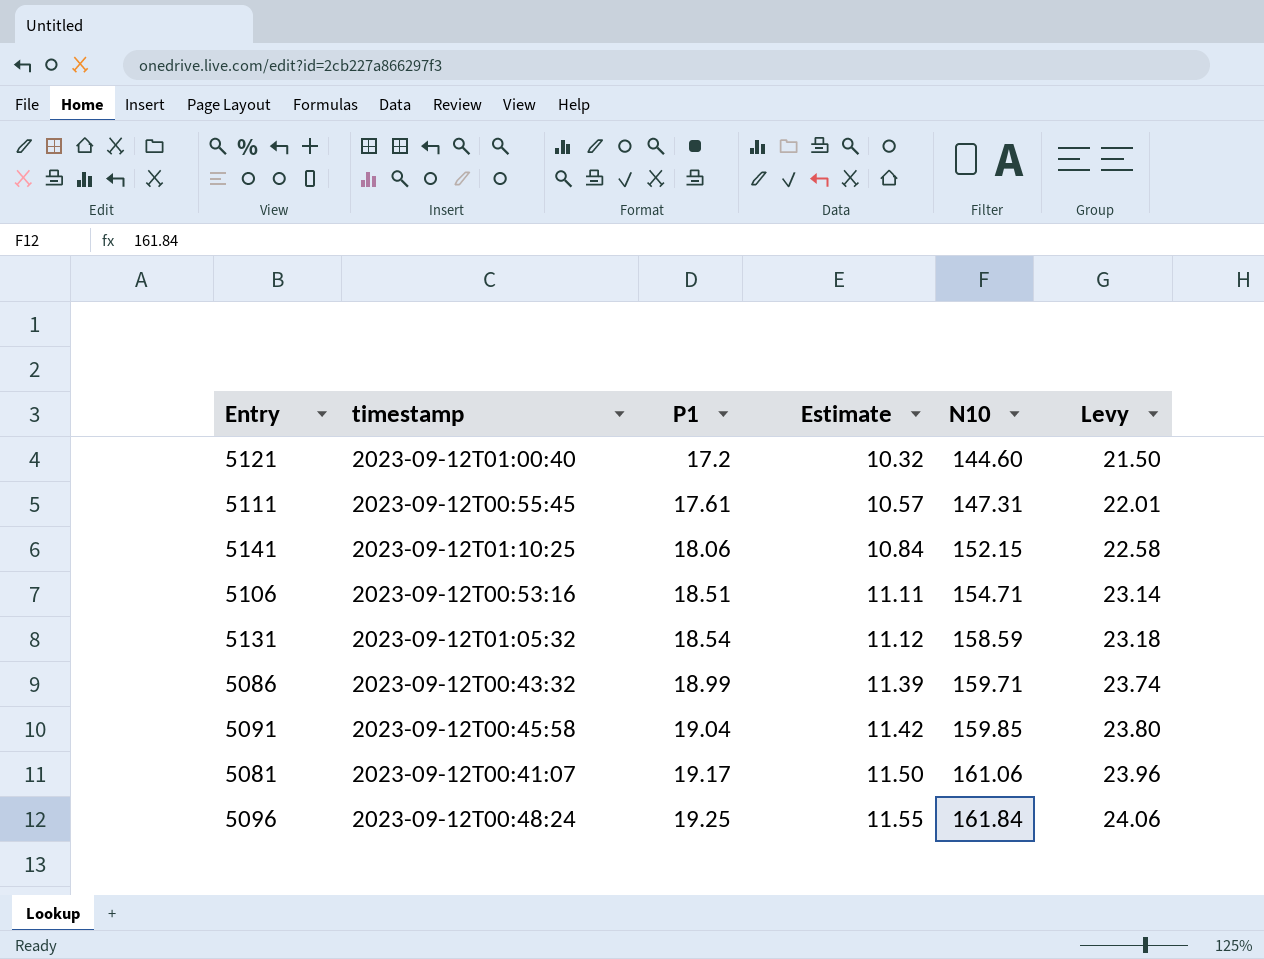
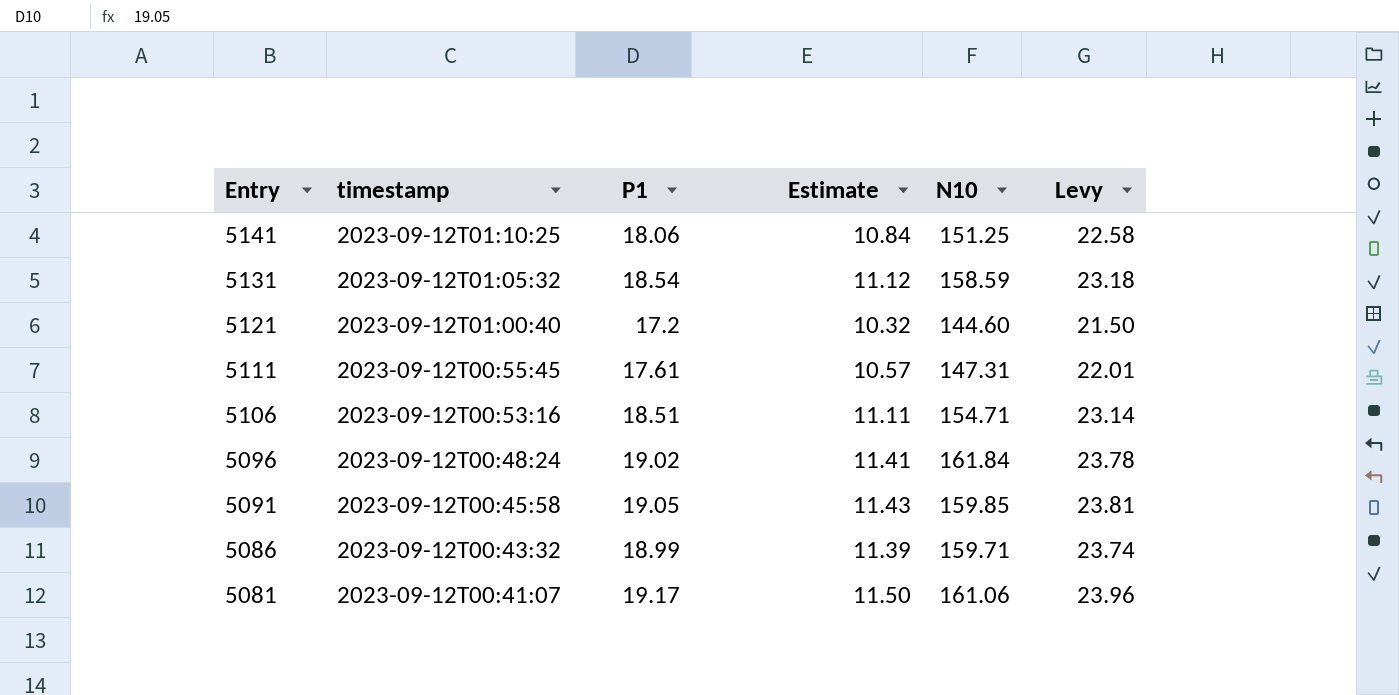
row order: P1 ascending -> Entry descending
5141 | N10: 152.15 -> 151.25
5096 | P1: 19.25 -> 19.02
5096 | Estimate: 11.55 -> 11.41
5096 | Levy: 24.06 -> 23.78
5091 | P1: 19.04 -> 19.05
5091 | Estimate: 11.42 -> 11.43
5091 | Levy: 23.80 -> 23.81

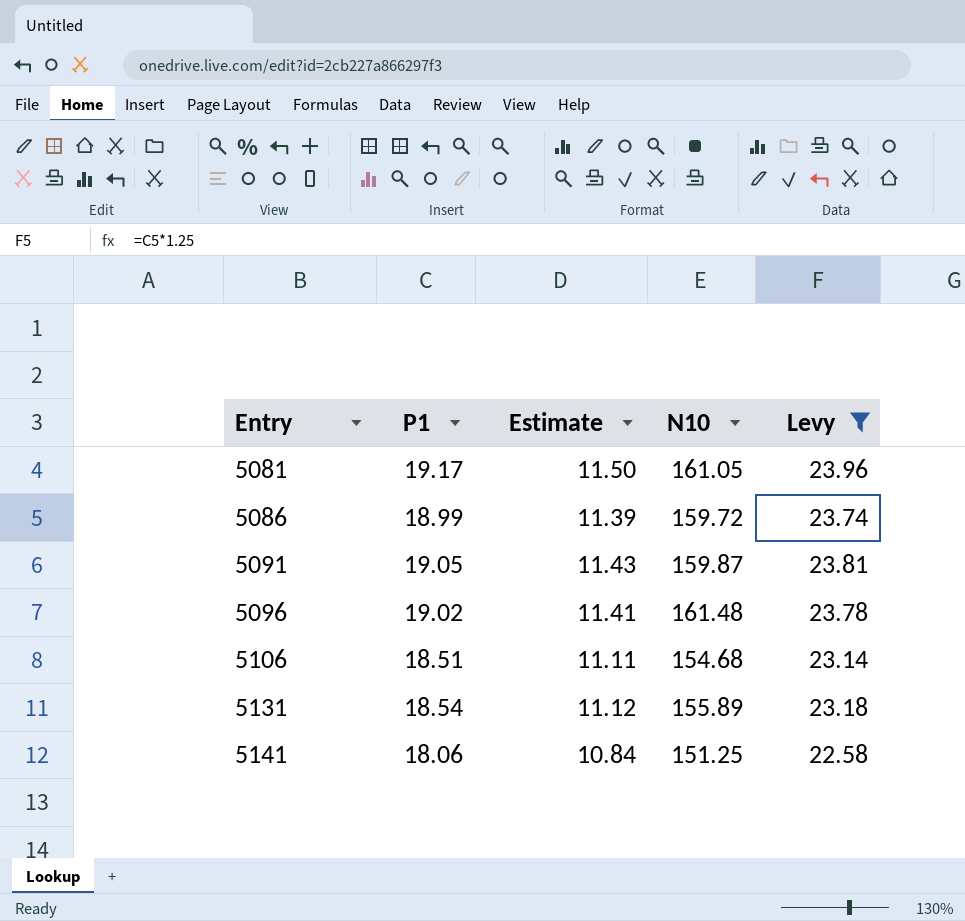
filter: none -> Levy >= 22.58
row order: Entry descending -> Entry ascending
column timestamp | position: 2 -> none
5081 | N10: 161.06 -> 161.05
5086 | N10: 159.71 -> 159.72
5091 | N10: 159.85 -> 159.87
5096 | N10: 161.84 -> 161.48
5106 | N10: 154.71 -> 154.68
5131 | N10: 158.59 -> 155.89

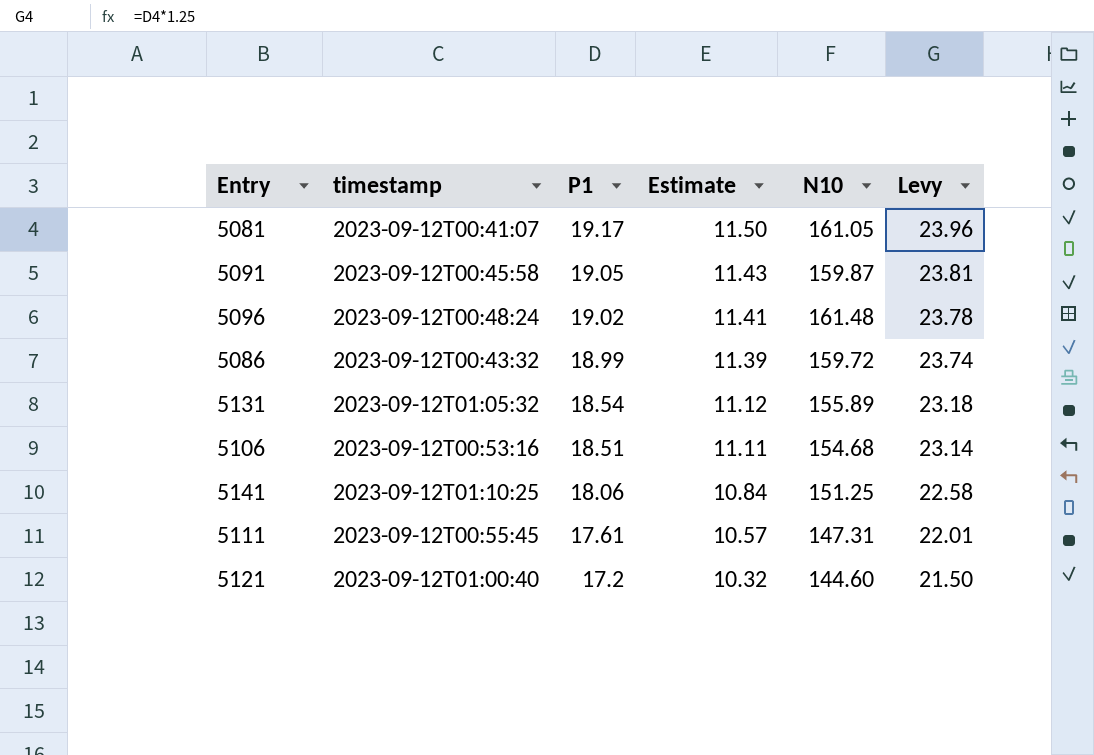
filter: Levy >= 22.58 -> none
row order: Entry ascending -> P1 descending
column timestamp | position: none -> 2

